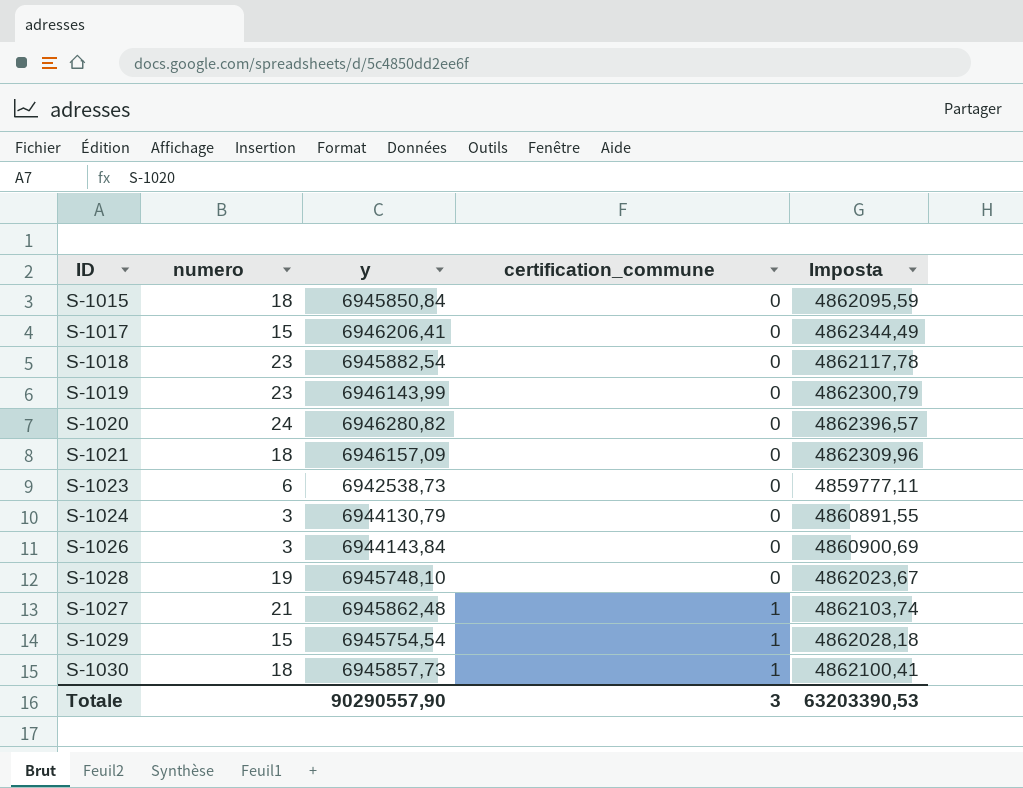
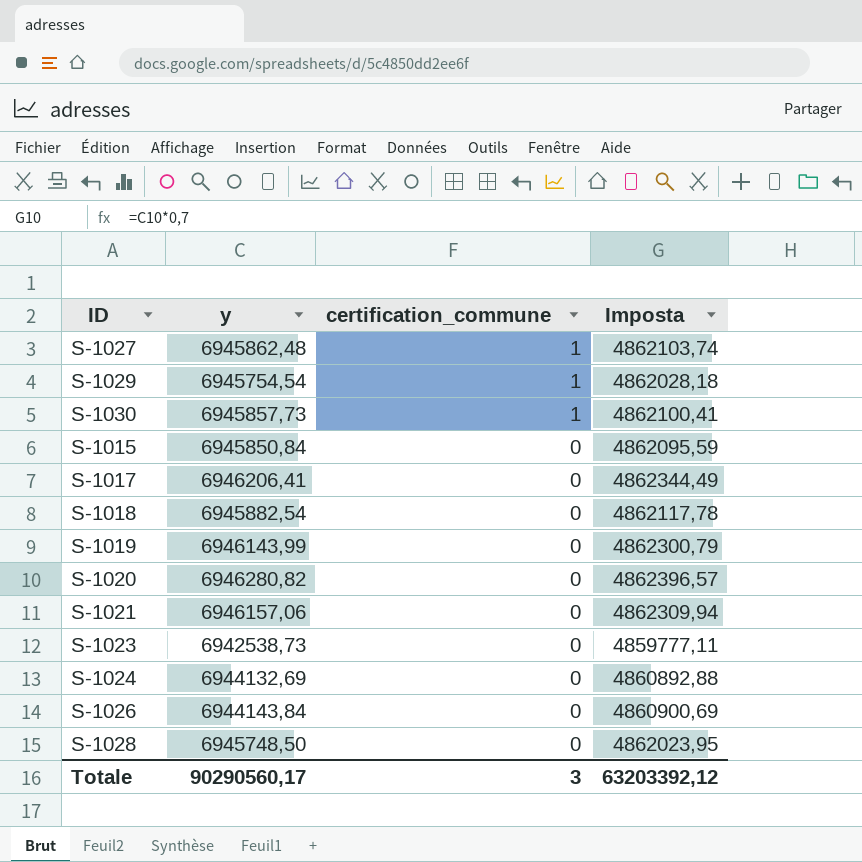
row order: certification_commune ascending -> certification_commune descending
column numero | position: 2 -> none
S-1021 | y: 6946157,09 -> 6946157,06
S-1021 | Imposta: 4862309,96 -> 4862309,94
S-1024 | y: 6944130,79 -> 6944132,69
S-1024 | Imposta: 4860891,55 -> 4860892,88
S-1028 | y: 6945748,10 -> 6945748,50
S-1028 | Imposta: 4862023,67 -> 4862023,95
Totale | y: 90290557,90 -> 90290560,17
Totale | Imposta: 63203390,53 -> 63203392,12

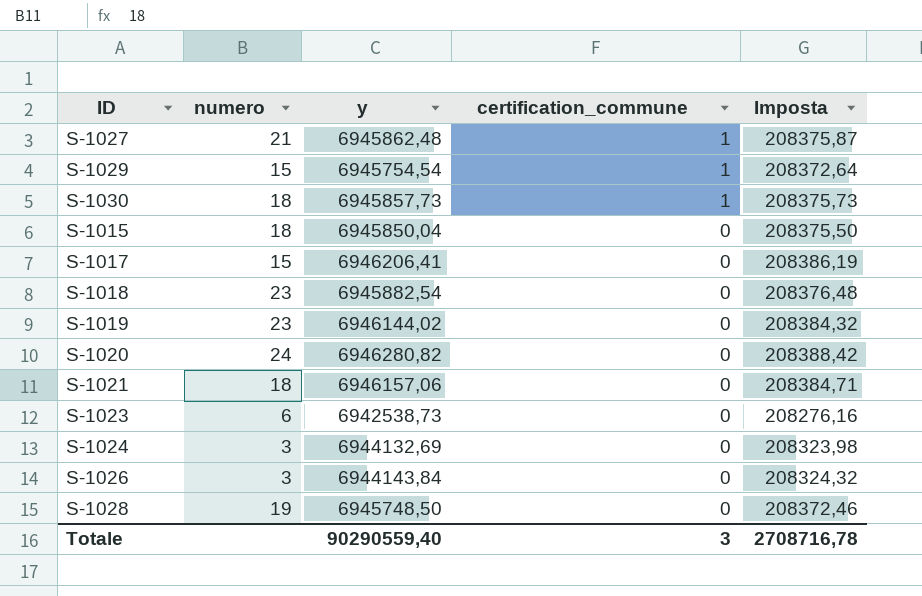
column numero | position: none -> 2
column Imposta | formula: [y] * 0,7 -> [y] * 0,03
S-1015 | y: 6945850,84 -> 6945850,04
S-1019 | y: 6946143,99 -> 6946144,02
Totale | y: 90290560,17 -> 90290559,40
Totale | Imposta: 63203392,12 -> 2708716,78

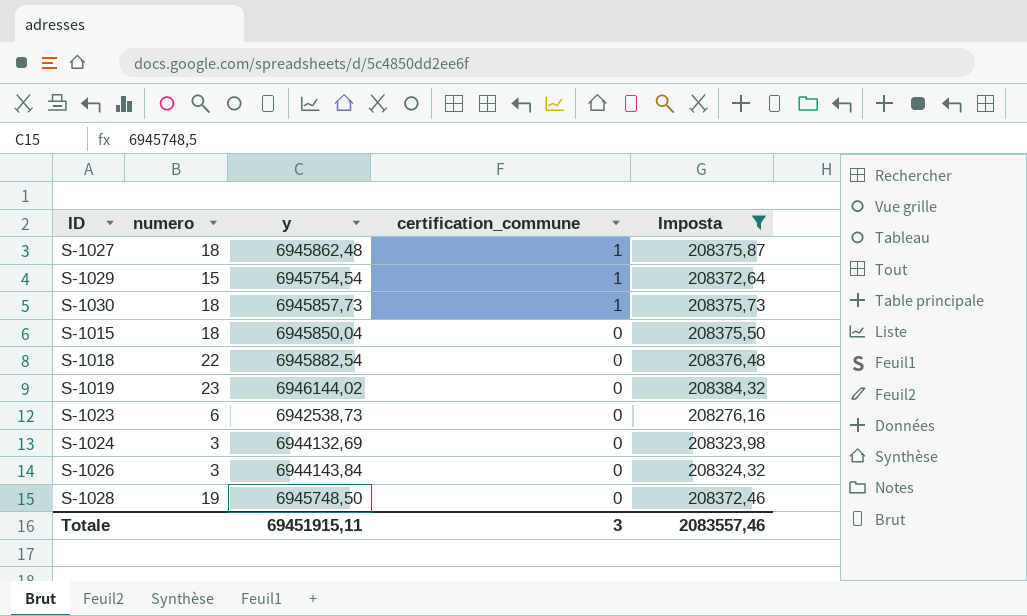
filter: none -> Imposta <= 208384,32
S-1027 | numero: 21 -> 18
S-1018 | numero: 23 -> 22
Totale | y: 90290559,40 -> 69451915,11
Totale | Imposta: 2708716,78 -> 2083557,46

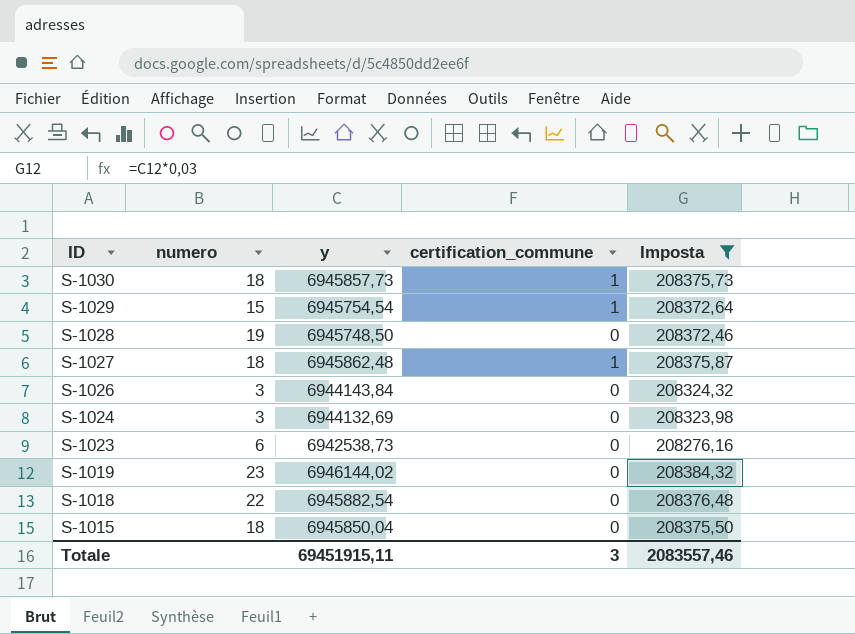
row order: certification_commune descending -> ID descending

